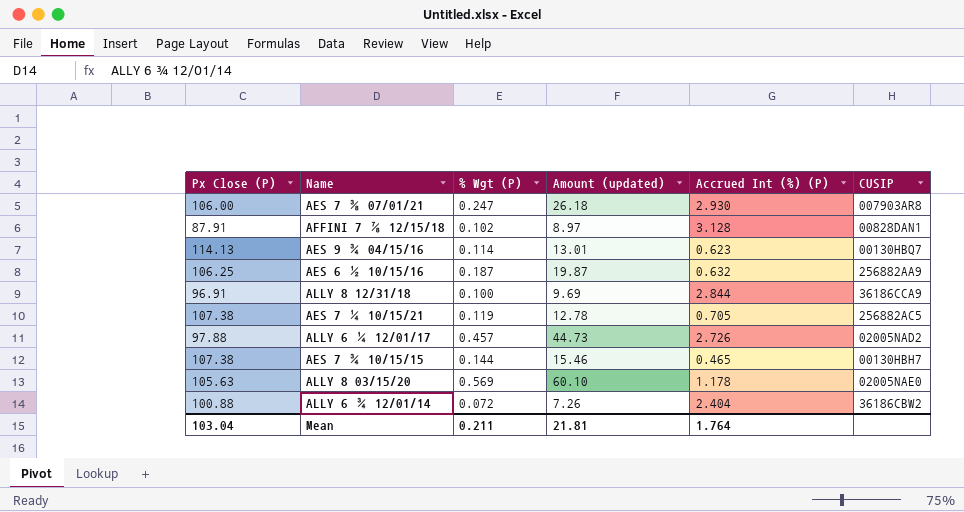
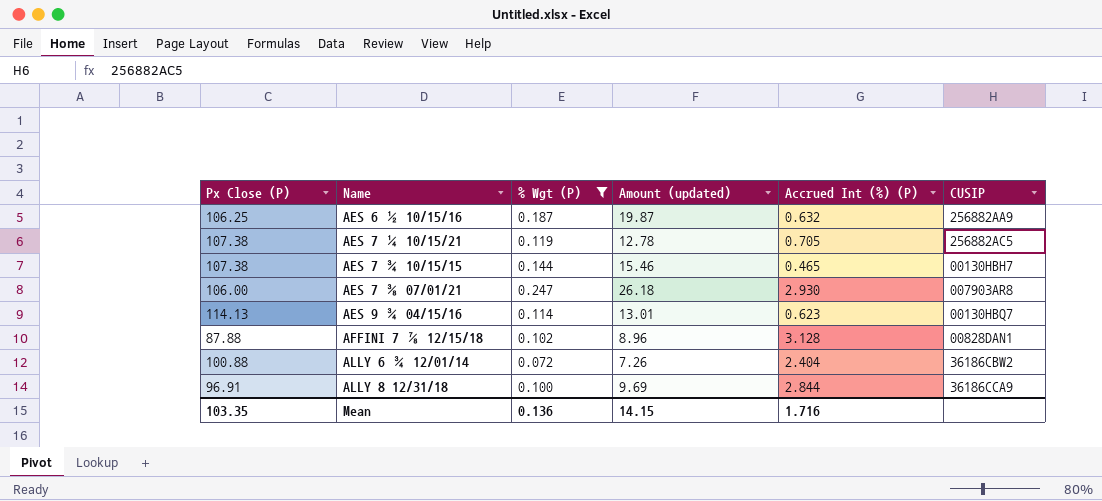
filter: none -> % Wgt (P) <= 0.247
row order: none -> Name ascending
AFFINI 7 ⅞ 12/15/18 | Px Close (P): 87.91 -> 87.88
AFFINI 7 ⅞ 12/15/18 | Amount (updated): 8.97 -> 8.96
Mean | Px Close (P): 103.04 -> 103.35
Mean | % Wgt (P): 0.211 -> 0.136
Mean | Amount (updated): 21.81 -> 14.15
Mean | Accrued Int (%) (P): 1.764 -> 1.716

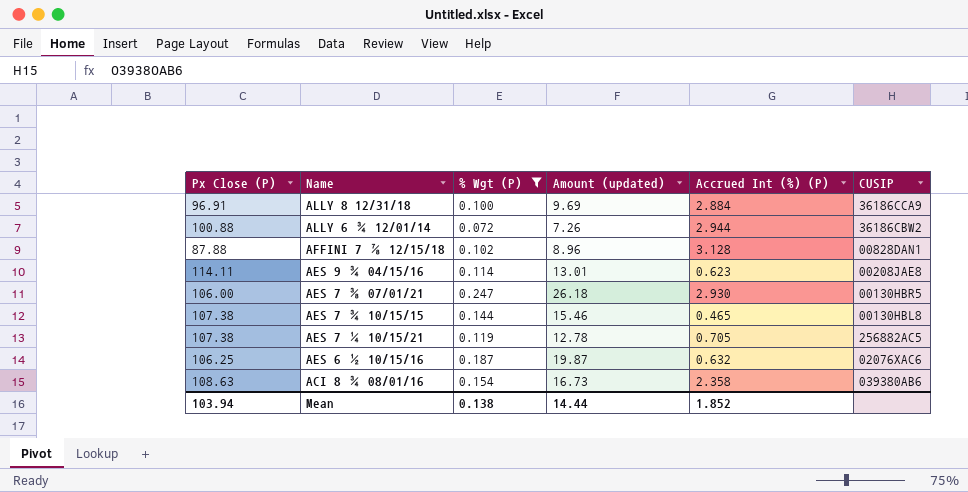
row order: Name ascending -> Name descending
ALLY 8 12/31/18 | Accrued Int (%) (P): 2.844 -> 2.884
ALLY 6 ¾ 12/01/14 | Accrued Int (%) (P): 2.404 -> 2.944
AES 9 ¾ 04/15/16 | Px Close (P): 114.13 -> 114.11
AES 9 ¾ 04/15/16 | CUSIP: 00130HBQ7 -> 00208JAE8
AES 7 ⅜ 07/01/21 | CUSIP: 007903AR8 -> 00130HBR5
AES 7 ¾ 10/15/15 | CUSIP: 00130HBH7 -> 00130HBL8
AES 6 ½ 10/15/16 | CUSIP: 256882AA9 -> 02076XAC6
row ACI 8 ¾ 08/01/16: none -> 108.63 | 0.154 | 16.73 | 2.358 | 039380AB6
Mean | Px Close (P): 103.35 -> 103.94
Mean | % Wgt (P): 0.136 -> 0.138
Mean | Amount (updated): 14.15 -> 14.44
Mean | Accrued Int (%) (P): 1.716 -> 1.852

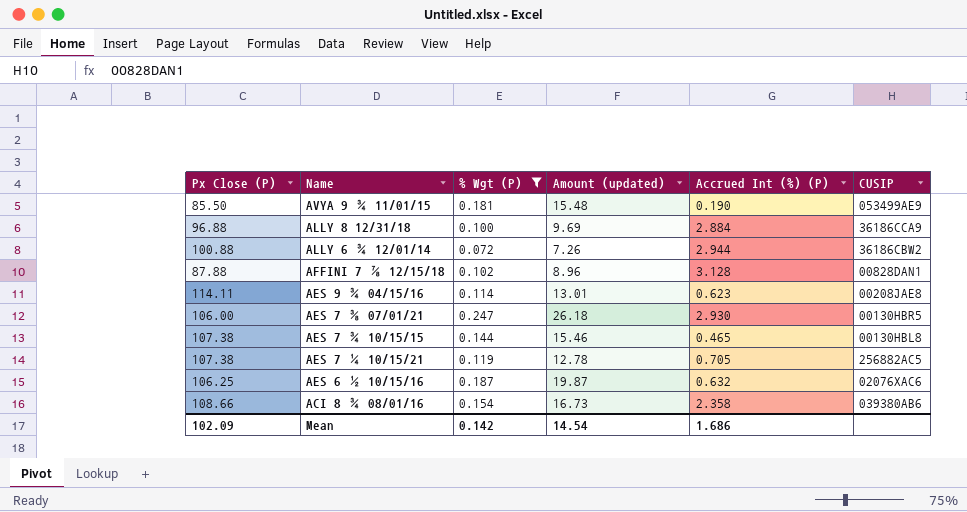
row AVYA 9 ¾ 11/01/15: none -> 85.50 | 0.181 | 15.48 | 0.190 | 053499AE9
ALLY 8 12/31/18 | Px Close (P): 96.91 -> 96.88
ACI 8 ¾ 08/01/16 | Px Close (P): 108.63 -> 108.66
Mean | Px Close (P): 103.94 -> 102.09
Mean | % Wgt (P): 0.138 -> 0.142
Mean | Amount (updated): 14.44 -> 14.54
Mean | Accrued Int (%) (P): 1.852 -> 1.686

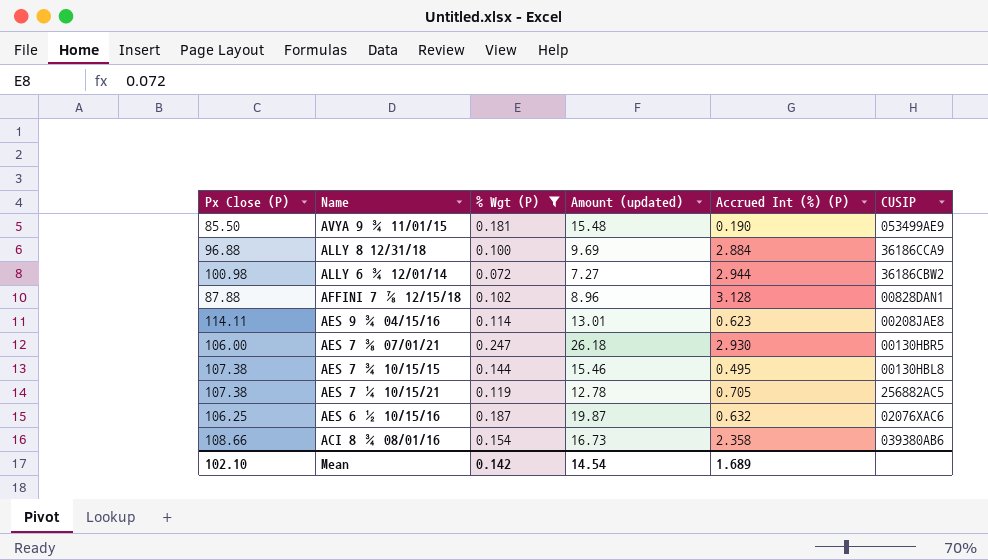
ALLY 6 ¾ 12/01/14 | Px Close (P): 100.88 -> 100.98
ALLY 6 ¾ 12/01/14 | Amount (updated): 7.26 -> 7.27
AES 7 ¾ 10/15/15 | Accrued Int (%) (P): 0.465 -> 0.495
Mean | Px Close (P): 102.09 -> 102.10
Mean | Accrued Int (%) (P): 1.686 -> 1.689

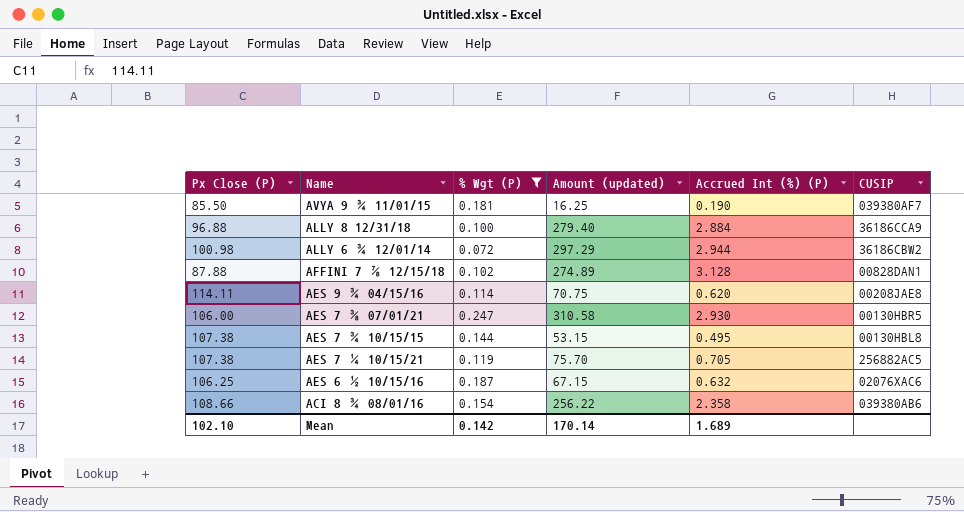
column Amount (updated) | formula: [Px Close (P)] * [% Wgt (P)] -> [Px Close (P)] * [Accrued Int (%) (P)]
AVYA 9 ¾ 11/01/15 | CUSIP: 053499AE9 -> 039380AF7
AES 9 ¾ 04/15/16 | Accrued Int (%) (P): 0.623 -> 0.620
Mean | Amount (updated): 14.54 -> 170.14

